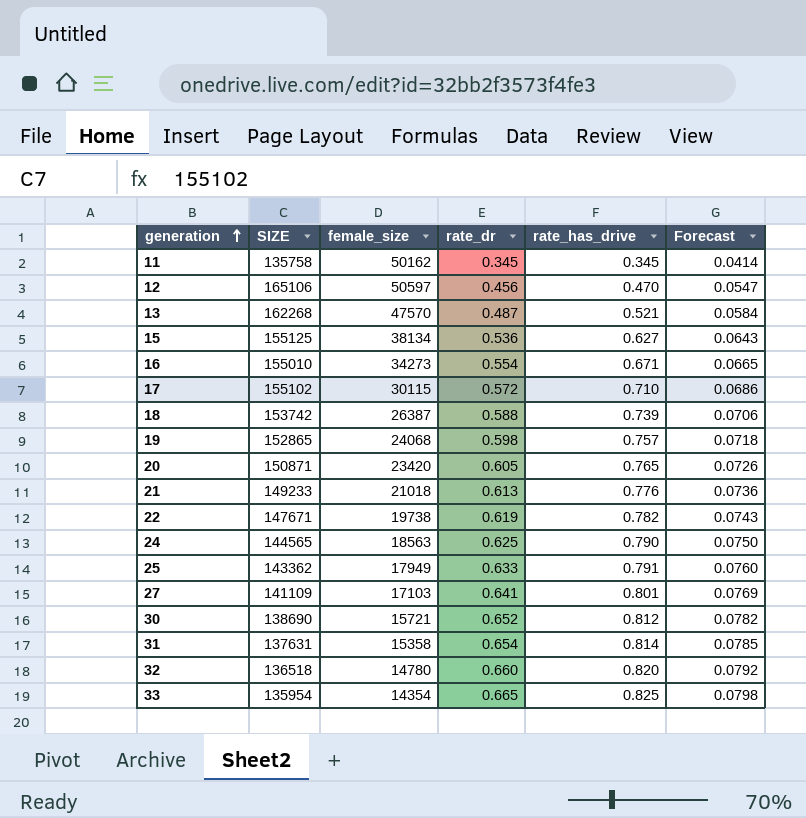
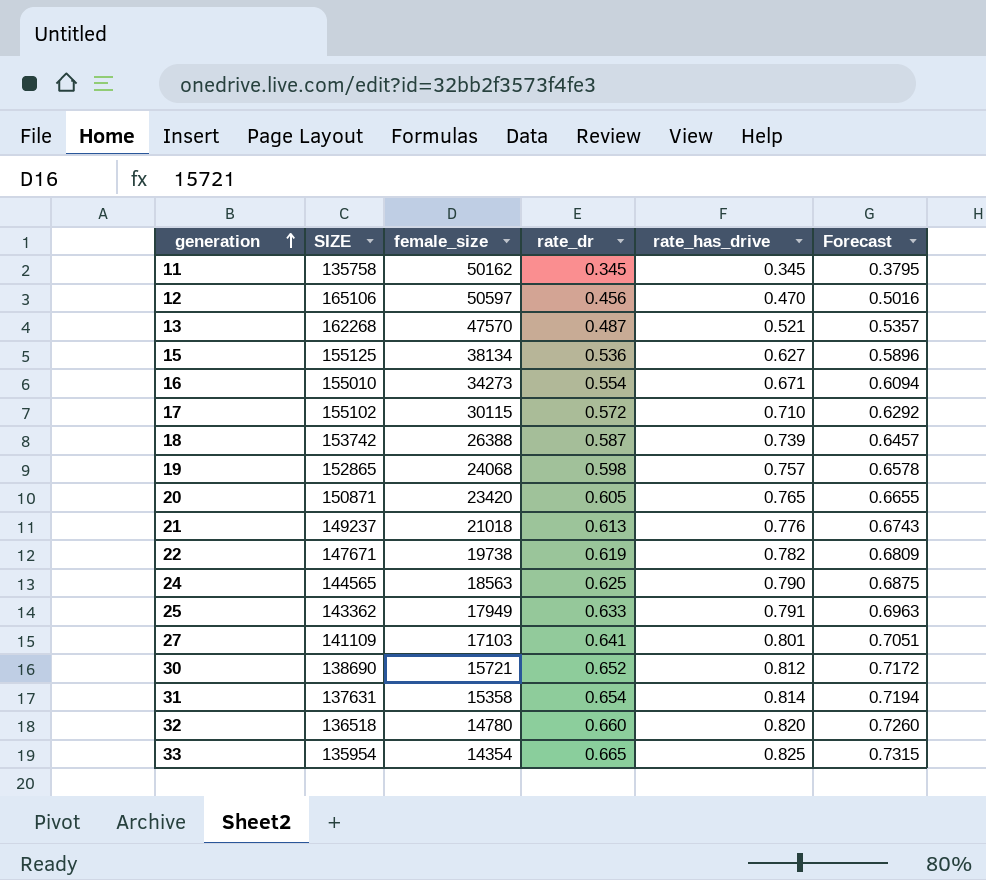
column Forecast | formula: [rate_dr] * 0.12 -> [rate_dr] * 1.1
18 | female_size: 26387 -> 26388
18 | rate_dr: 0.588 -> 0.587
21 | SIZE: 149233 -> 149237

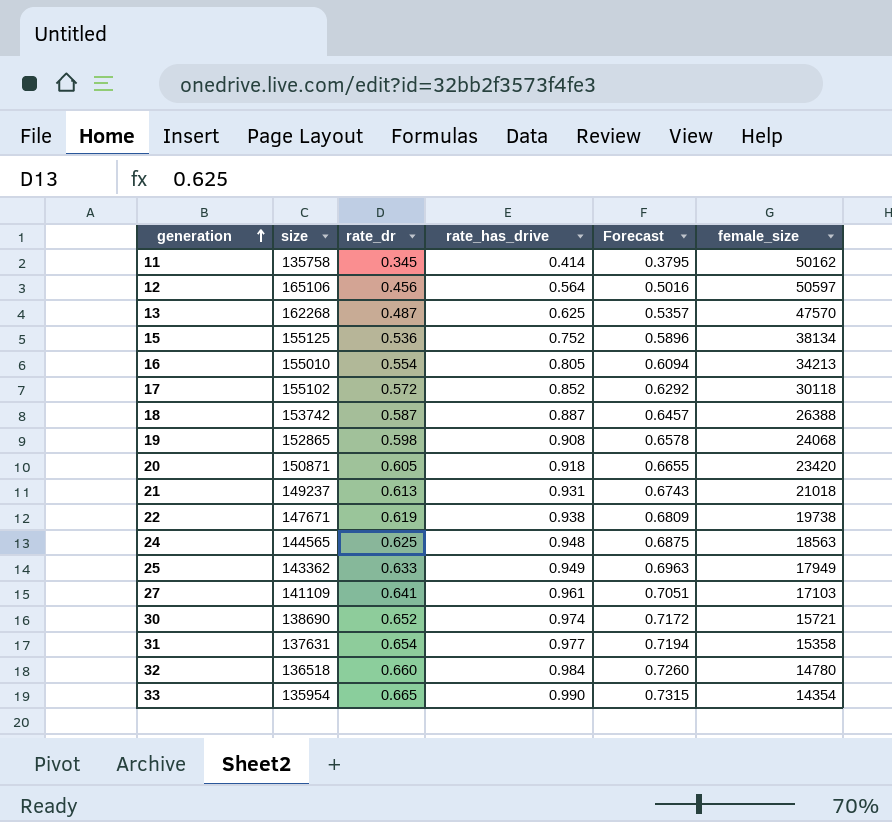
column name: SIZE -> size
column female_size | position: 3 -> 6
11 | rate_has_drive: 0.345 -> 0.414
12 | rate_has_drive: 0.470 -> 0.564
13 | rate_has_drive: 0.521 -> 0.625
15 | rate_has_drive: 0.627 -> 0.752
16 | rate_has_drive: 0.671 -> 0.805
16 | female_size: 34273 -> 34213
17 | rate_has_drive: 0.710 -> 0.852
17 | female_size: 30115 -> 30118
18 | rate_has_drive: 0.739 -> 0.887
19 | rate_has_drive: 0.757 -> 0.908
20 | rate_has_drive: 0.765 -> 0.918
21 | rate_has_drive: 0.776 -> 0.931
22 | rate_has_drive: 0.782 -> 0.938
24 | rate_has_drive: 0.790 -> 0.948
25 | rate_has_drive: 0.791 -> 0.949
27 | rate_has_drive: 0.801 -> 0.961
30 | rate_has_drive: 0.812 -> 0.974
31 | rate_has_drive: 0.814 -> 0.977
32 | rate_has_drive: 0.820 -> 0.984
33 | rate_has_drive: 0.825 -> 0.990

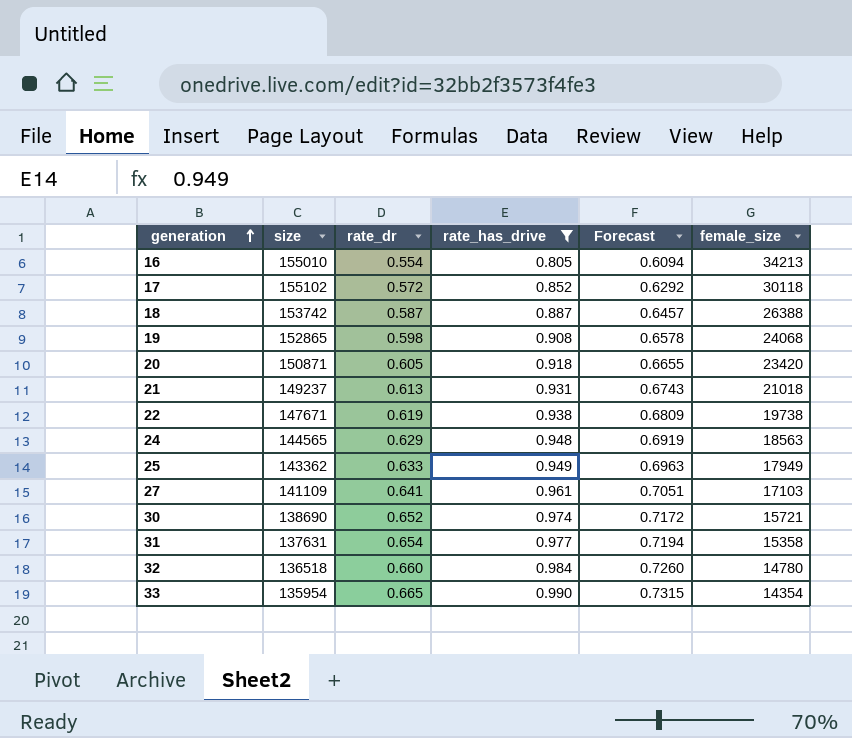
filter: none -> rate_has_drive >= 0.805
24 | rate_dr: 0.625 -> 0.629
24 | Forecast: 0.6875 -> 0.6919

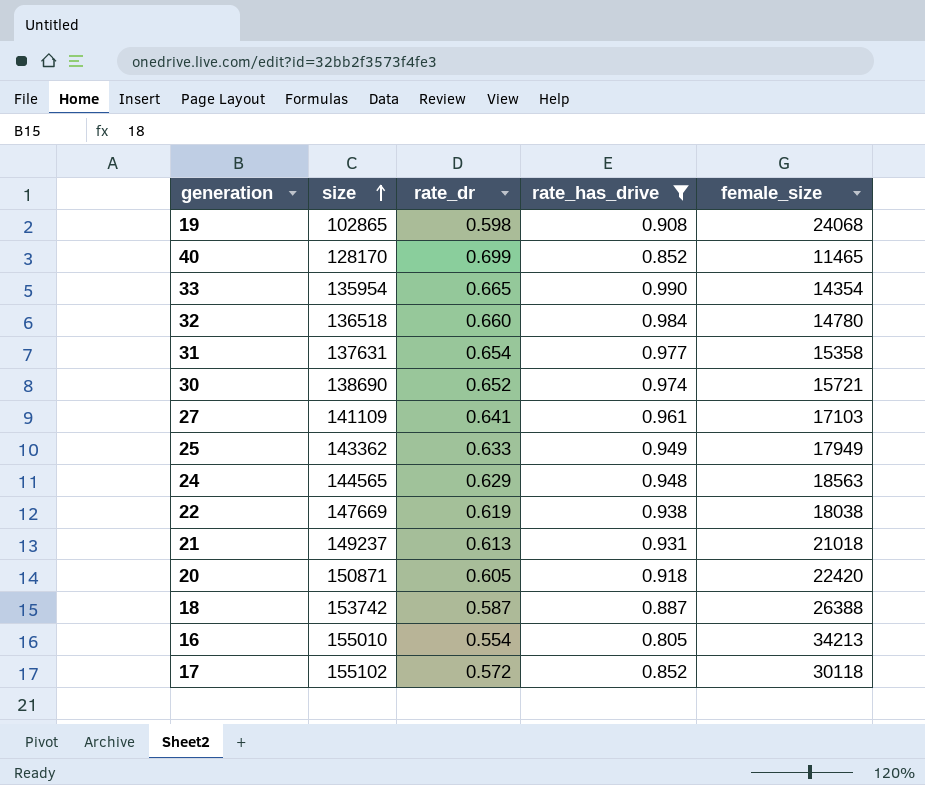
row order: generation ascending -> size ascending
column Forecast | formula: [rate_dr] * 1.1 -> none
19 | size: 152865 -> 102865
row 40: none -> 128170 | 0.699 | 0.852 | 11465
22 | size: 147671 -> 147669
22 | female_size: 19738 -> 18038
20 | female_size: 23420 -> 22420

